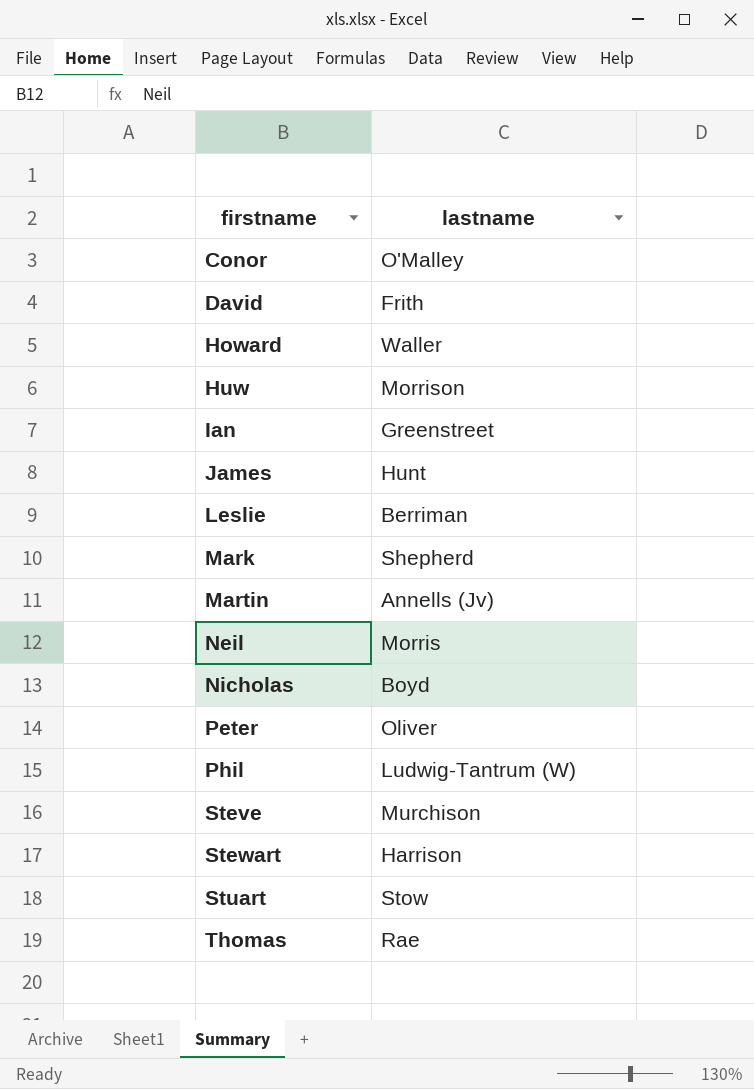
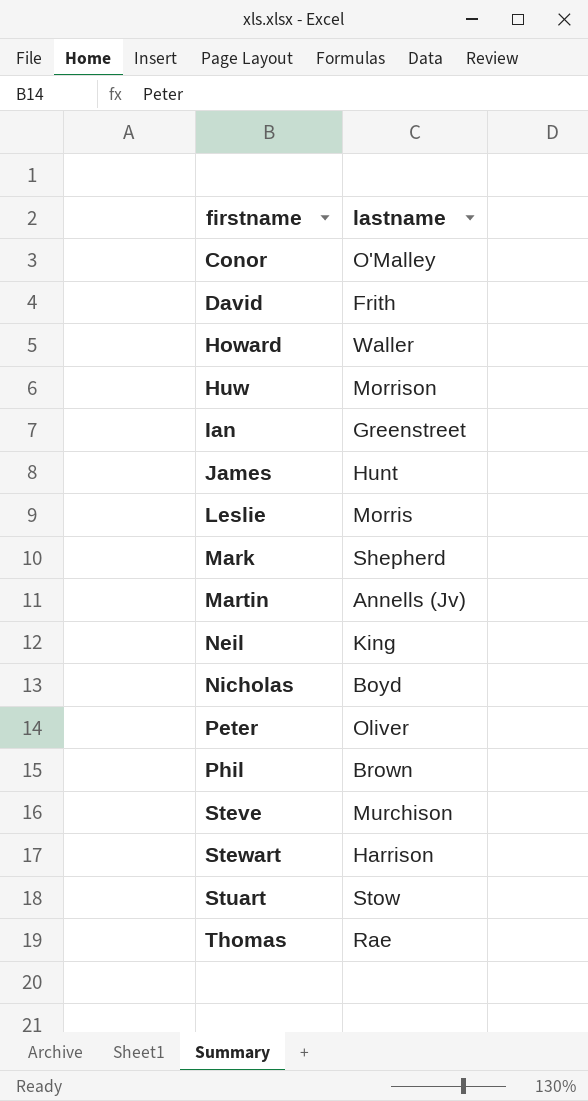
Leslie | lastname: Berriman -> Morris
Neil | lastname: Morris -> King
Phil | lastname: Ludwig-Tantrum (W) -> Brown

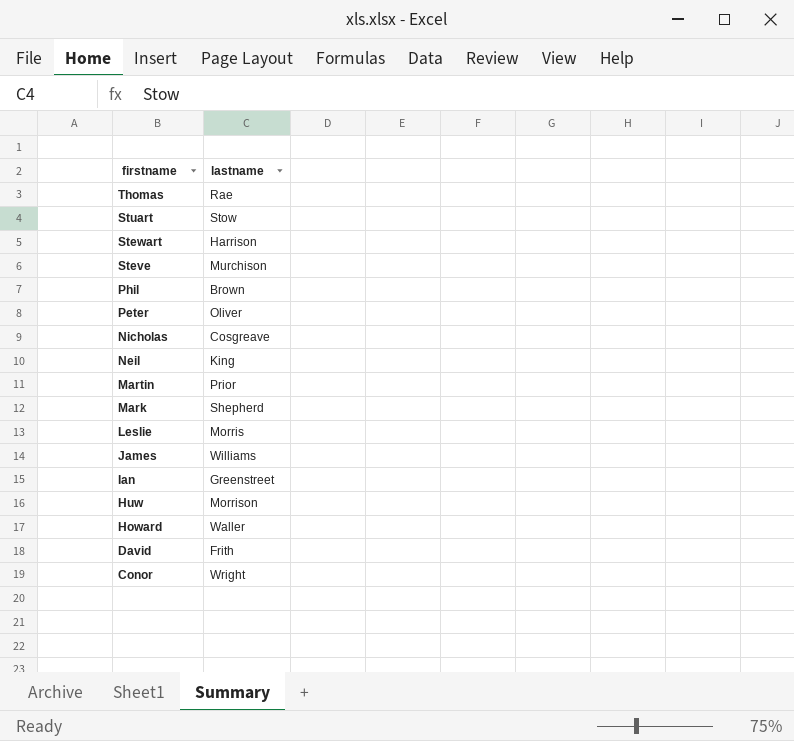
row order: firstname ascending -> firstname descending
Nicholas | lastname: Boyd -> Cosgreave
Martin | lastname: Annells (Jv) -> Prior
James | lastname: Hunt -> Williams
Conor | lastname: O'Malley -> Wright

